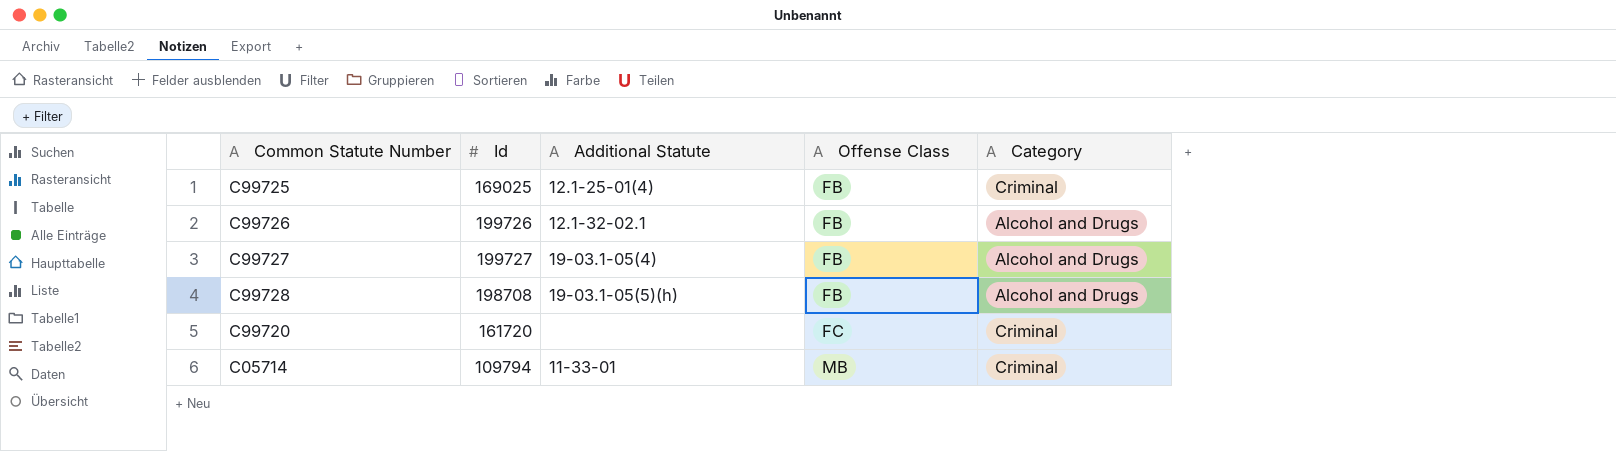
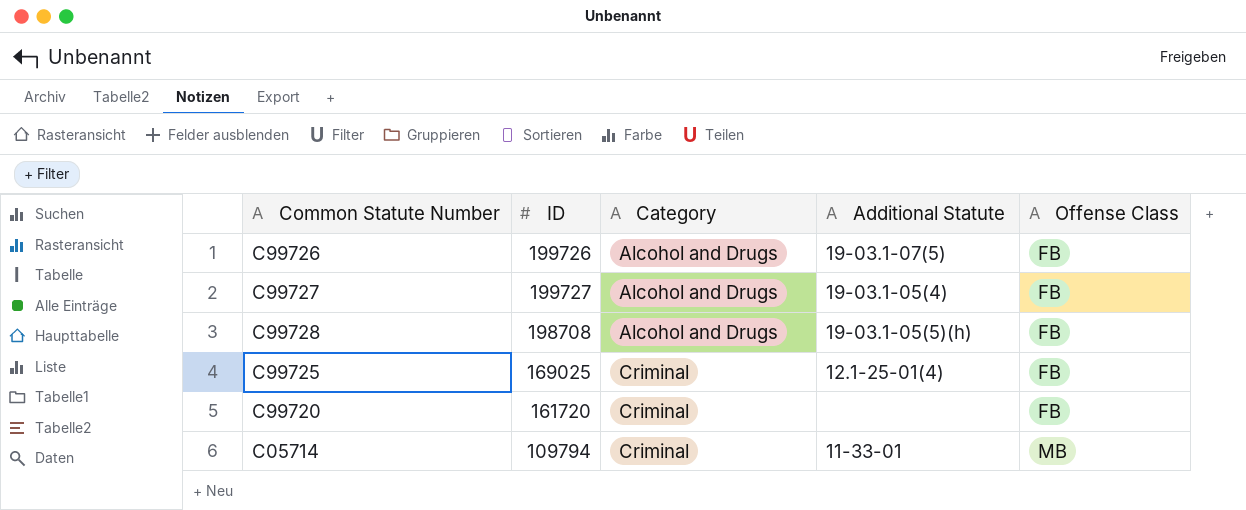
row order: Offense Class ascending -> Category ascending
column name: Id -> ID
column Category | position: 5 -> 3
C99726 | Additional Statute: 12.1-32-02.1 -> 19-03.1-07(5)
C99720 | Offense Class: FC -> FB

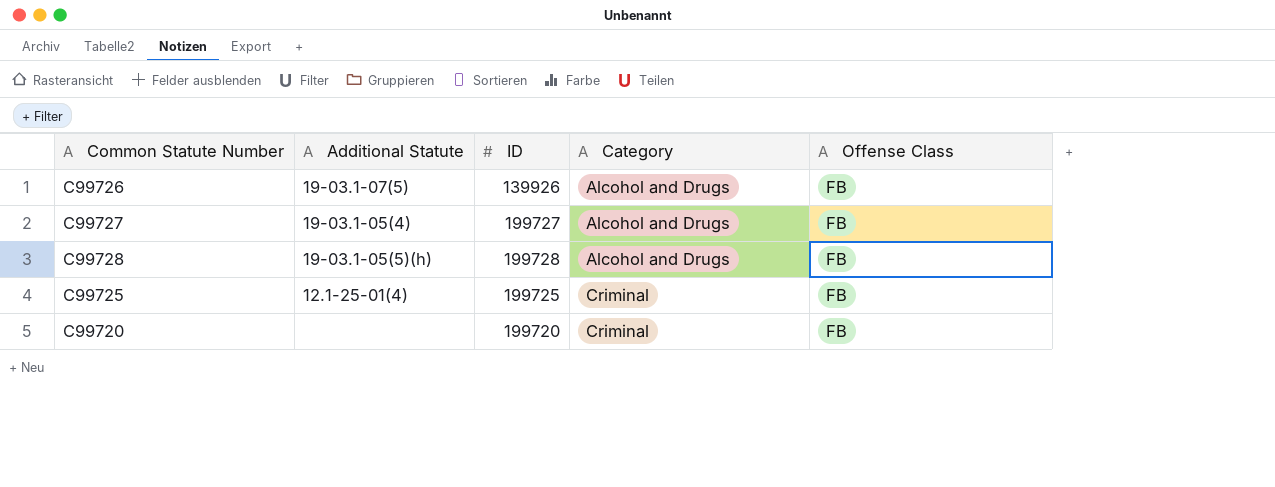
column Additional Statute | position: 4 -> 2
row C05714: 109794 | Criminal | 11-33-01 | MB -> none
C99726 | ID: 199726 -> 139926
C99728 | ID: 198708 -> 199728
C99725 | ID: 169025 -> 199725
C99720 | ID: 161720 -> 199720

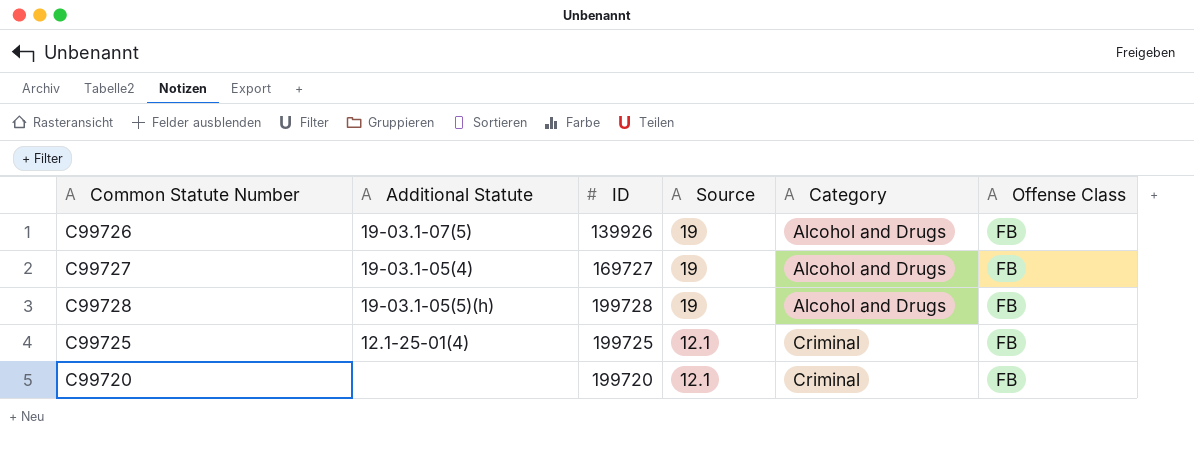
column Source | position: none -> 4
C99727 | ID: 199727 -> 169727

